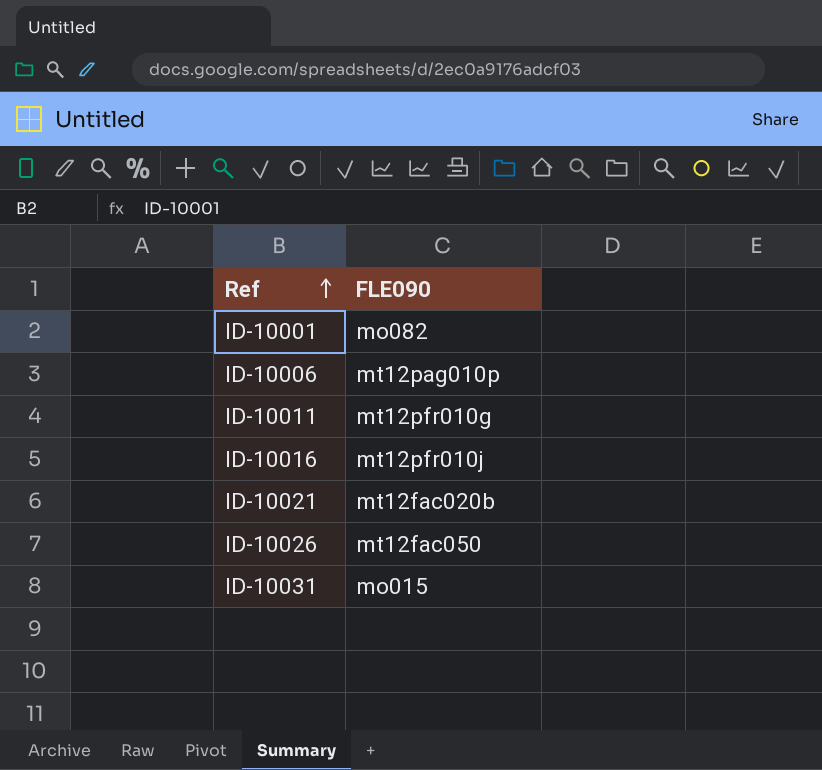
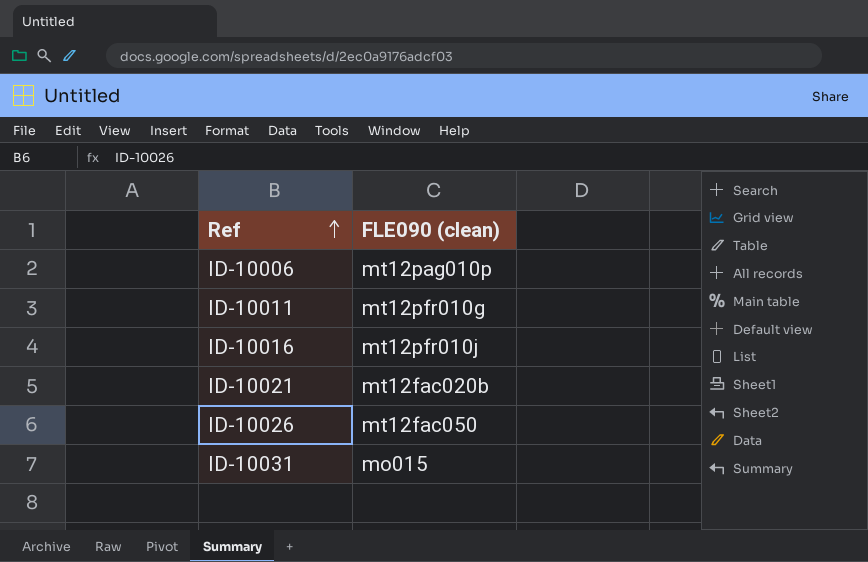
column name: FLE090 -> FLE090 (clean)
row ID-10001: mo082 -> none

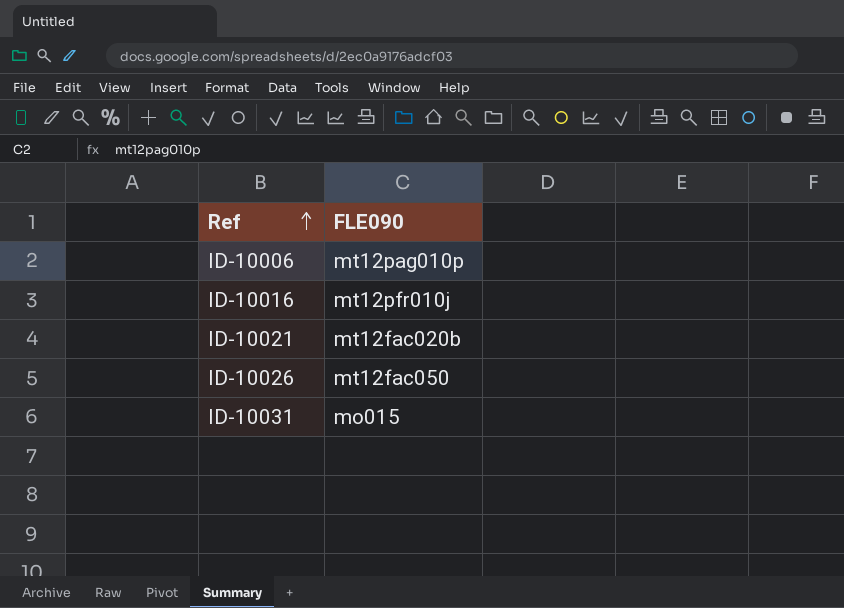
column name: FLE090 (clean) -> FLE090
row ID-10011: mt12pfr010g -> none

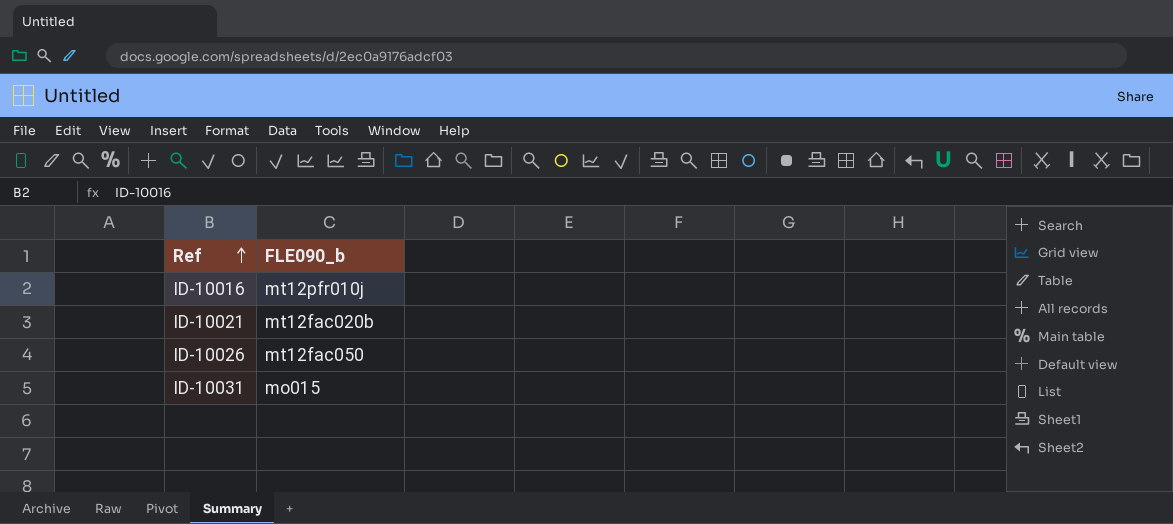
column name: FLE090 -> FLE090_b
row ID-10006: mt12pag010p -> none

